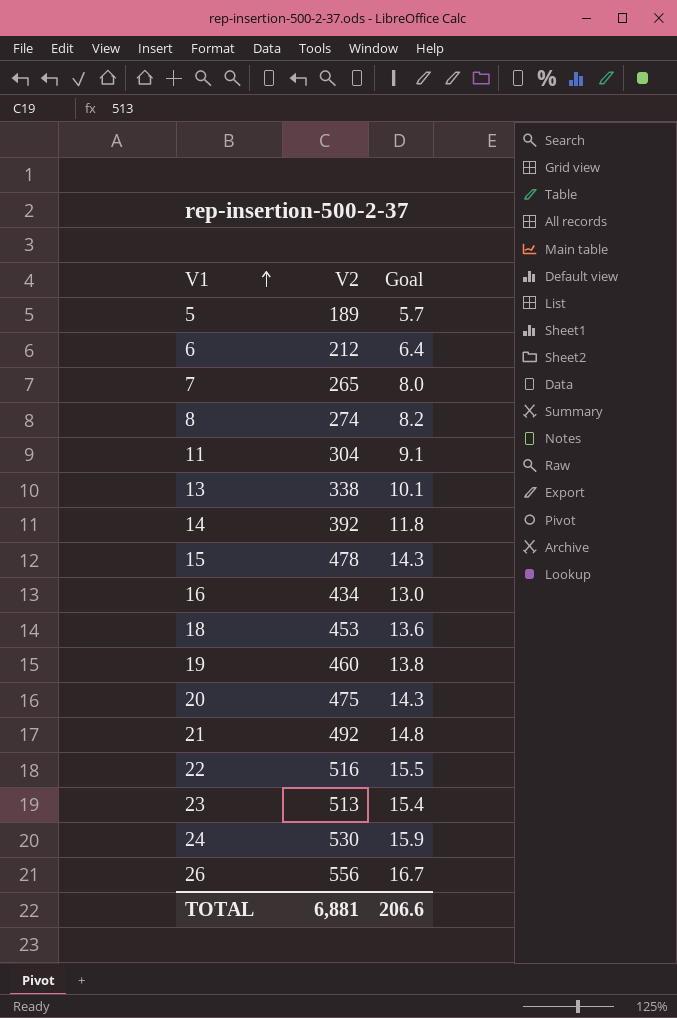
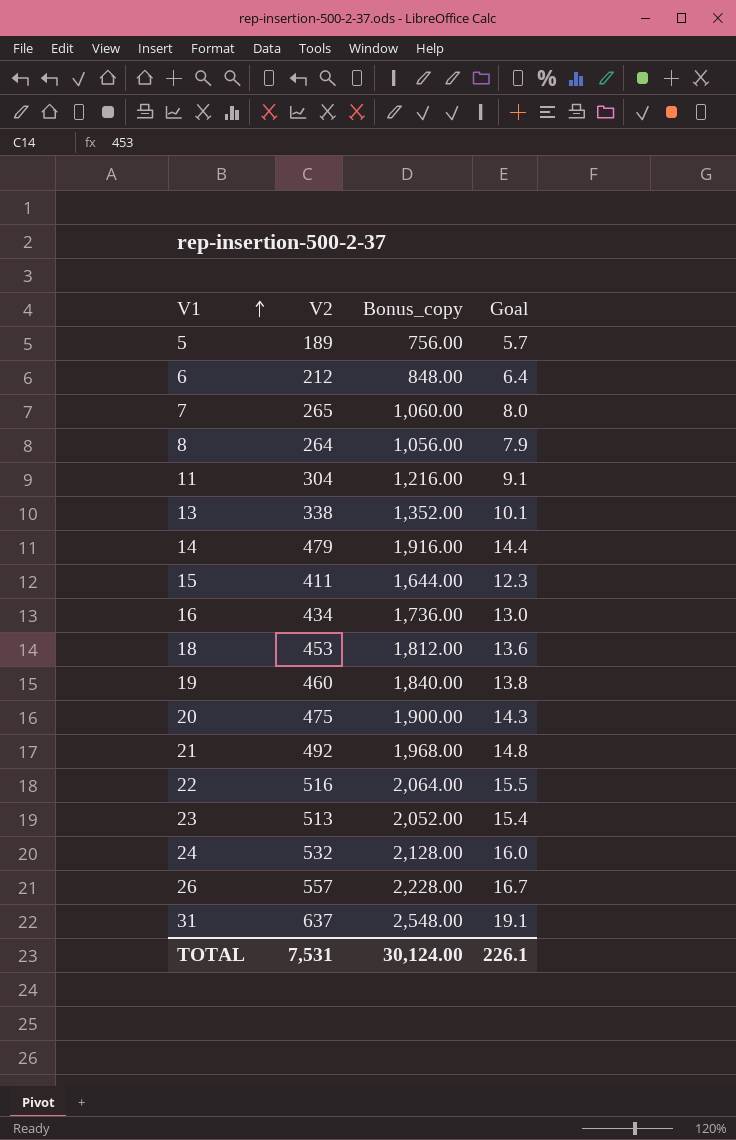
column Bonus_copy | formula: none -> [V2] * 4
8 | V2: 274 -> 264
8 | Goal: 8.2 -> 7.9
14 | V2: 392 -> 479
14 | Goal: 11.8 -> 14.4
15 | V2: 478 -> 411
15 | Goal: 14.3 -> 12.3
24 | V2: 530 -> 532
24 | Goal: 15.9 -> 16.0
26 | V2: 556 -> 557
row 31: none -> 637 | 2,548.00 | 19.1
TOTAL | V2: 6,881 -> 7,531
TOTAL | Goal: 206.6 -> 226.1

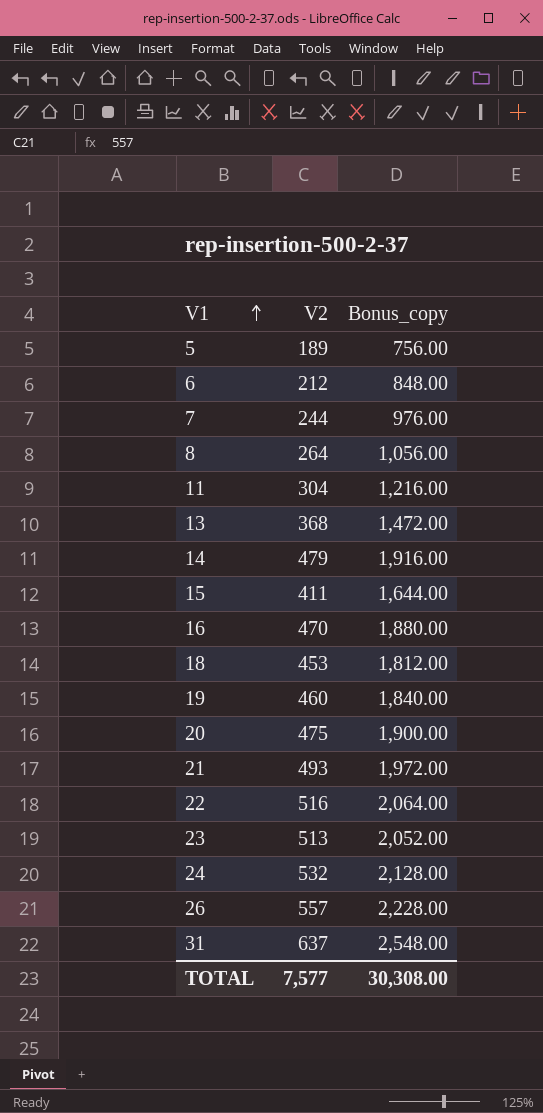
column Goal | formula: [V2] * 0.03 -> none
7 | V2: 265 -> 244
7 | Bonus_copy: 1,060.00 -> 976.00
13 | V2: 338 -> 368
13 | Bonus_copy: 1,352.00 -> 1,472.00
16 | V2: 434 -> 470
16 | Bonus_copy: 1,736.00 -> 1,880.00
21 | V2: 492 -> 493
21 | Bonus_copy: 1,968.00 -> 1,972.00
TOTAL | V2: 7,531 -> 7,577
TOTAL | Bonus_copy: 30,124.00 -> 30,308.00

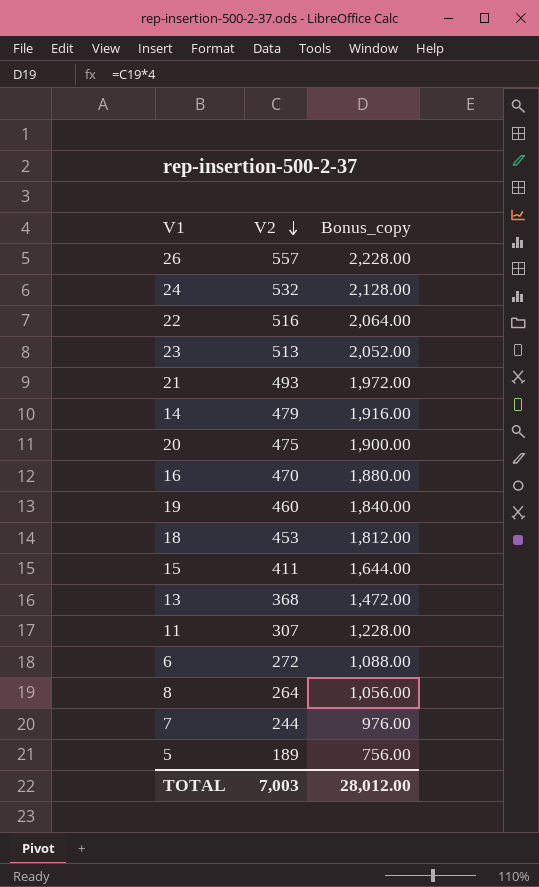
row order: V1 ascending -> V2 descending
row 31: 637 | 2,548.00 -> none
11 | V2: 304 -> 307
11 | Bonus_copy: 1,216.00 -> 1,228.00
6 | V2: 212 -> 272
6 | Bonus_copy: 848.00 -> 1,088.00
TOTAL | V2: 7,577 -> 7,003
TOTAL | Bonus_copy: 30,308.00 -> 28,012.00

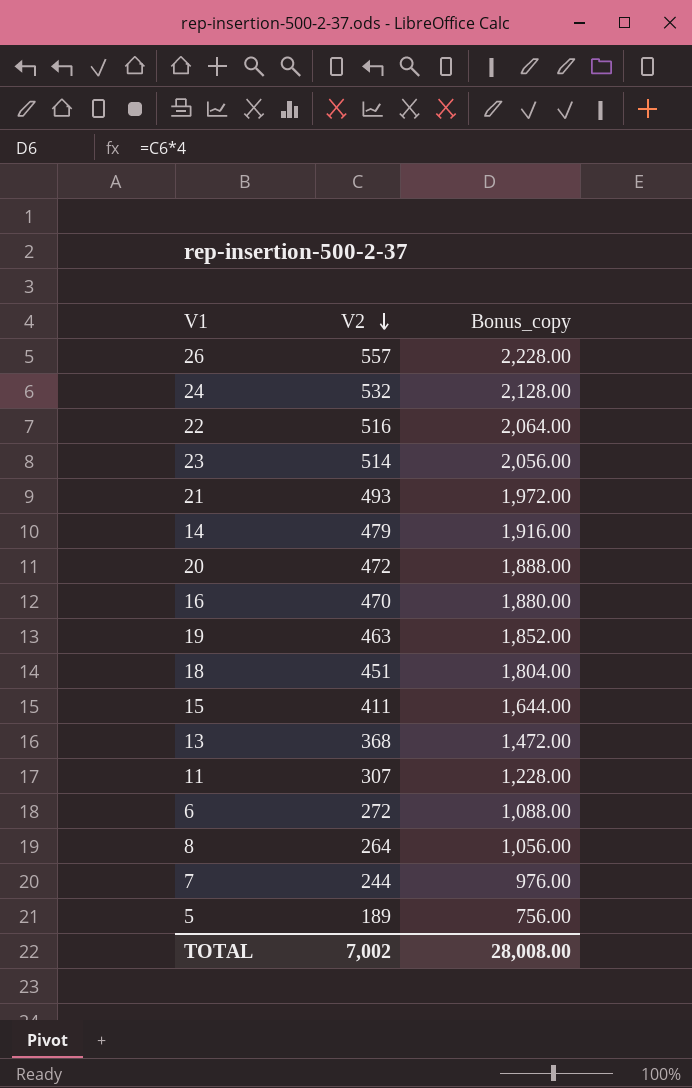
23 | V2: 513 -> 514
23 | Bonus_copy: 2,052.00 -> 2,056.00
20 | V2: 475 -> 472
20 | Bonus_copy: 1,900.00 -> 1,888.00
19 | V2: 460 -> 463
19 | Bonus_copy: 1,840.00 -> 1,852.00
18 | V2: 453 -> 451
18 | Bonus_copy: 1,812.00 -> 1,804.00
TOTAL | V2: 7,003 -> 7,002
TOTAL | Bonus_copy: 28,012.00 -> 28,008.00

